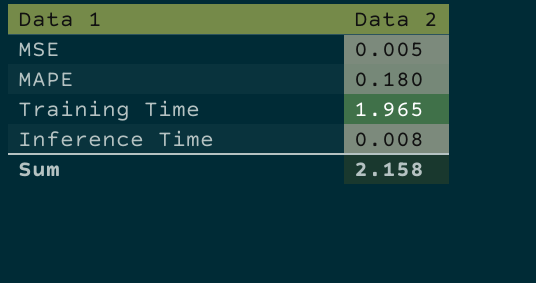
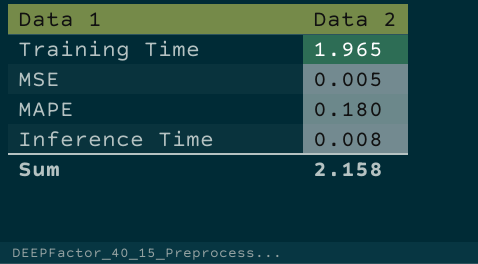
row order: none -> Data 1 descending

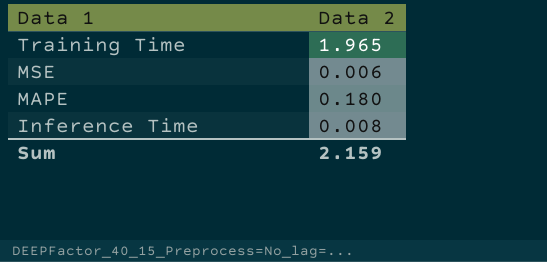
MSE | Data 2: 0.005 -> 0.006
Sum | Data 2: 2.158 -> 2.159

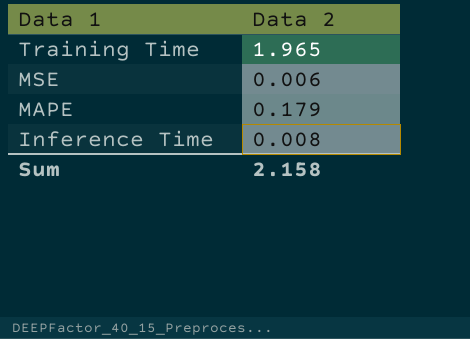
MAPE | Data 2: 0.180 -> 0.179
Sum | Data 2: 2.159 -> 2.158

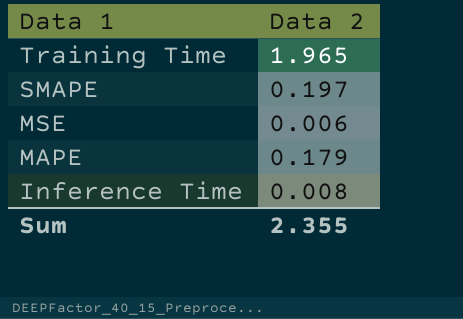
row SMAPE: none -> 0.197
Sum | Data 2: 2.158 -> 2.355

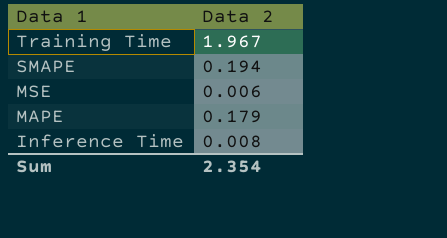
Training Time | Data 2: 1.965 -> 1.967
SMAPE | Data 2: 0.197 -> 0.194
Sum | Data 2: 2.355 -> 2.354

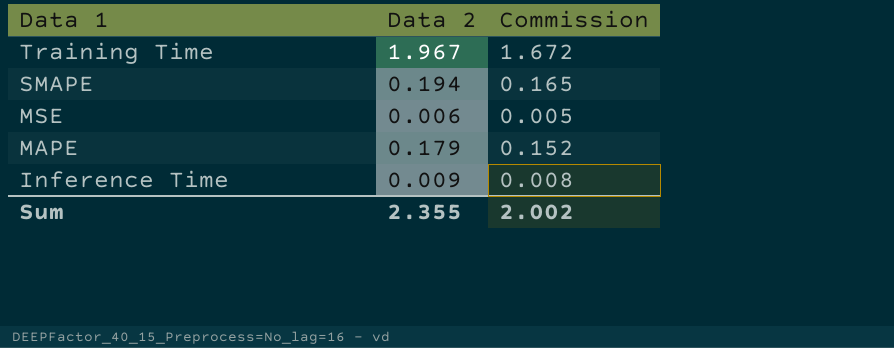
column Commission | formula: none -> [Data 2] * 0.85
Inference Time | Data 2: 0.008 -> 0.009
Sum | Data 2: 2.354 -> 2.355

